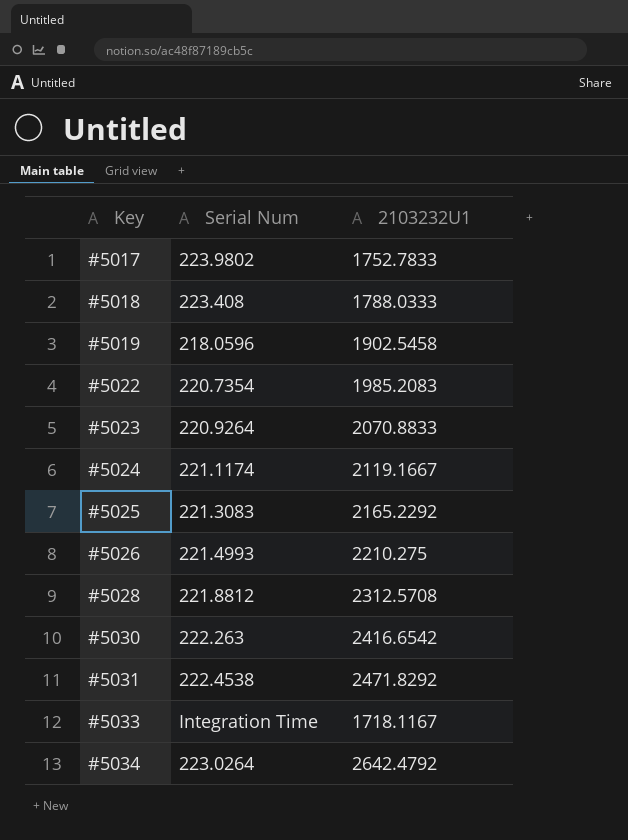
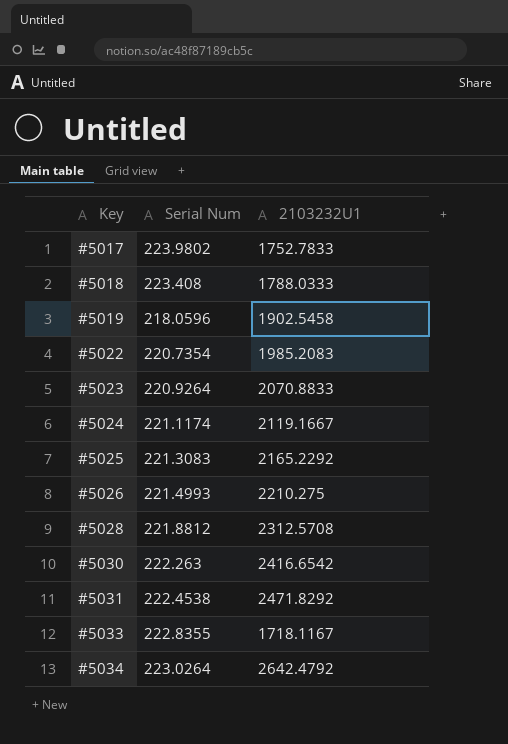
#5033 | Serial Num: Integration Time -> 222.8355

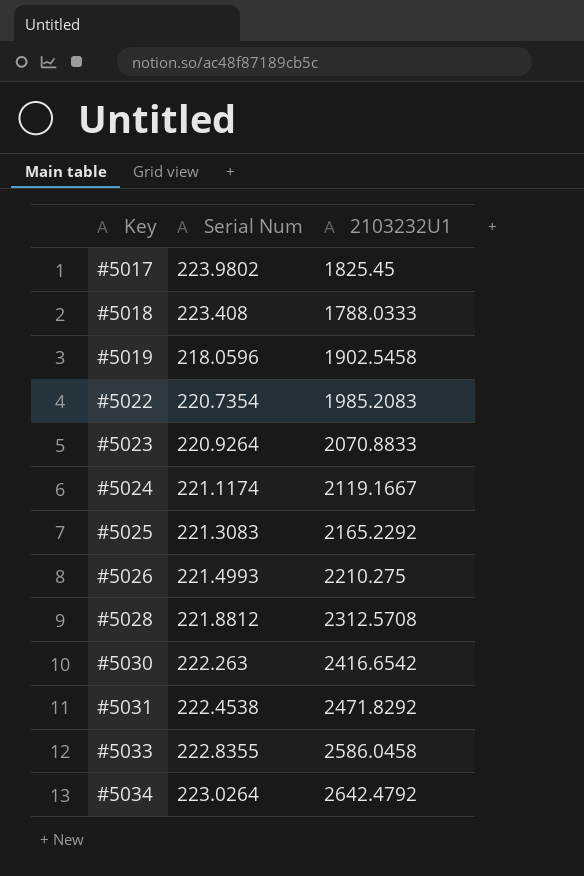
#5017 | 2103232U1: 1752.7833 -> 1825.45
#5033 | 2103232U1: 1718.1167 -> 2586.0458

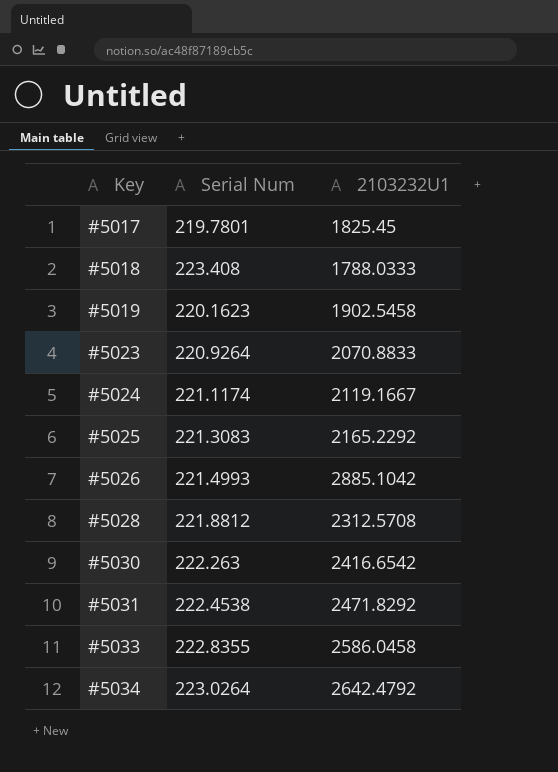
row #5022: 220.7354 | 1985.2083 -> none
#5017 | Serial Num: 223.9802 -> 219.7801
#5019 | Serial Num: 218.0596 -> 220.1623
#5026 | 2103232U1: 2210.275 -> 2885.1042

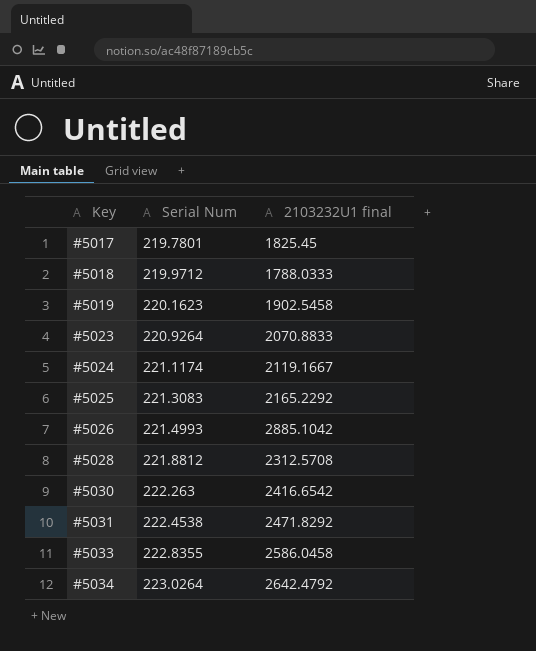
column name: 2103232U1 -> 2103232U1 final
#5018 | Serial Num: 223.408 -> 219.9712

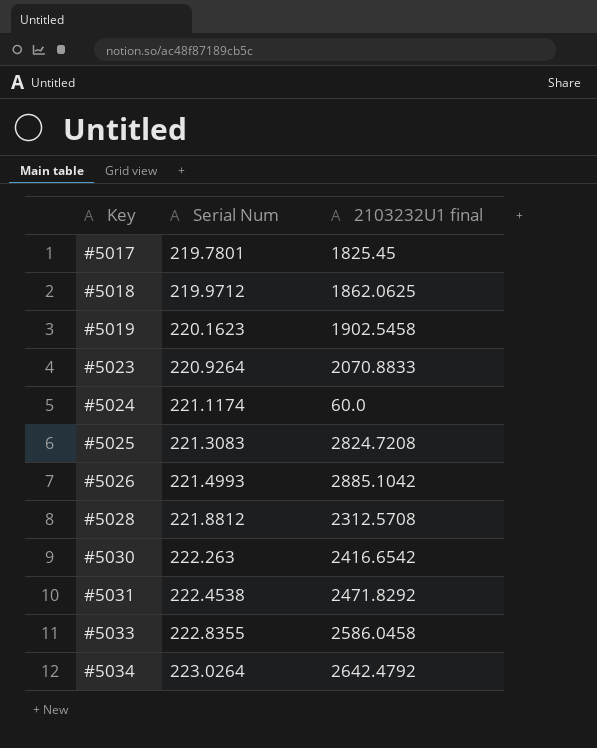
#5018 | 2103232U1 final: 1788.0333 -> 1862.0625
#5024 | 2103232U1 final: 2119.1667 -> 60.0
#5025 | 2103232U1 final: 2165.2292 -> 2824.7208

